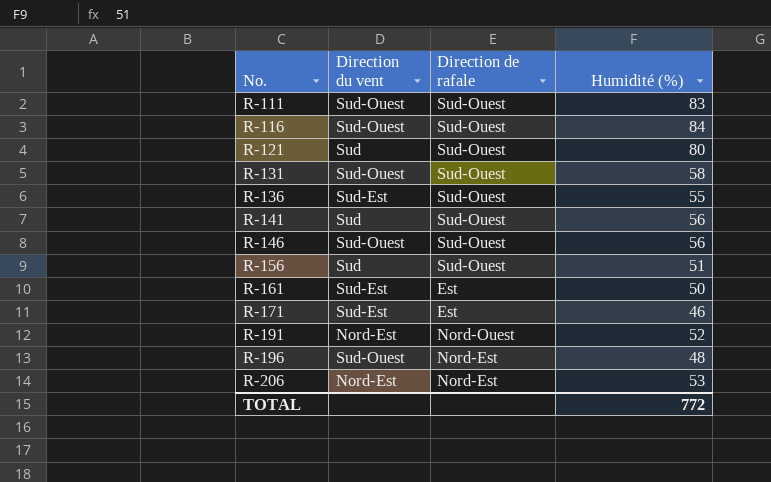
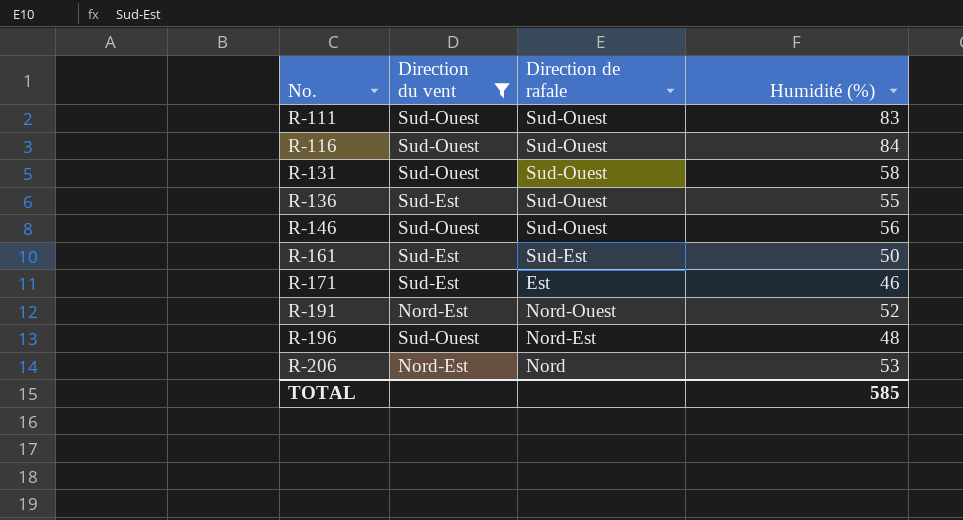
filter: none -> Direction du vent != Sud
R-161 | Direction de rafale: Est -> Sud-Est
R-206 | Direction de rafale: Nord-Est -> Nord
TOTAL | Humidité (%): 772 -> 585

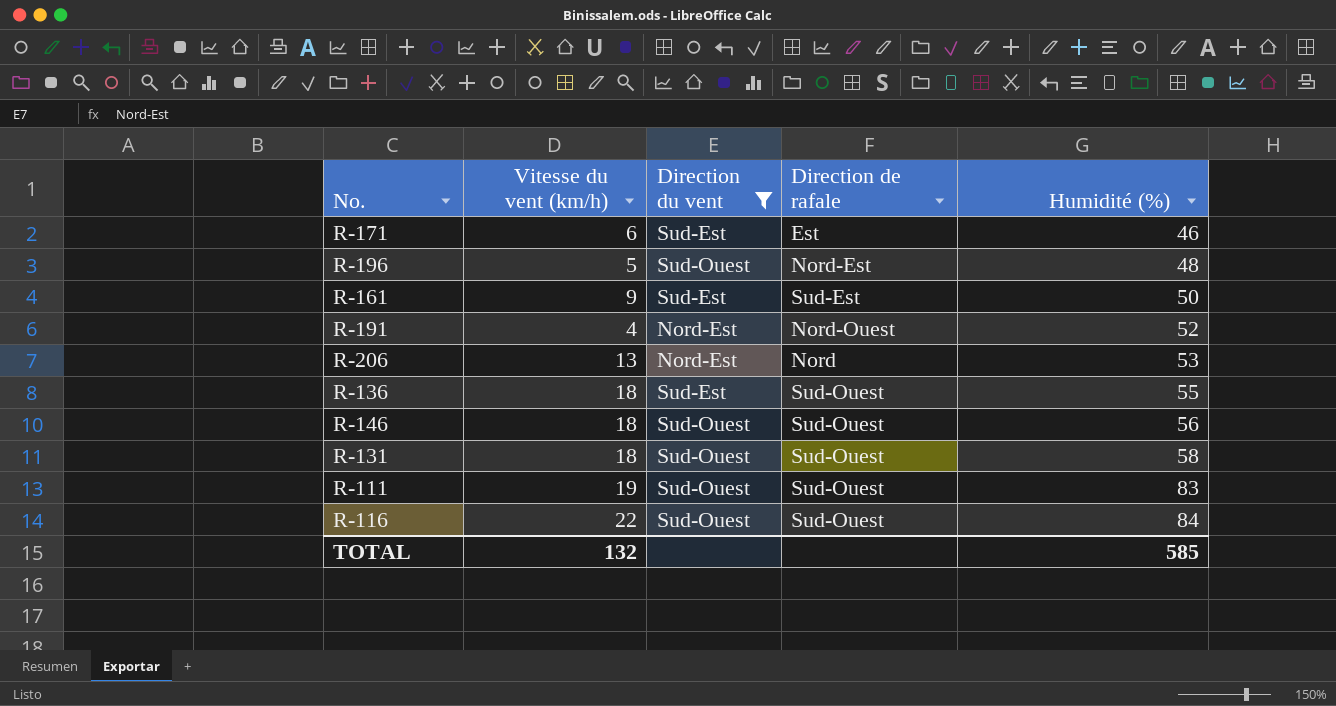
row order: No. ascending -> Humidité (%) ascending
column Vitesse du vent (km/h) | position: none -> 2

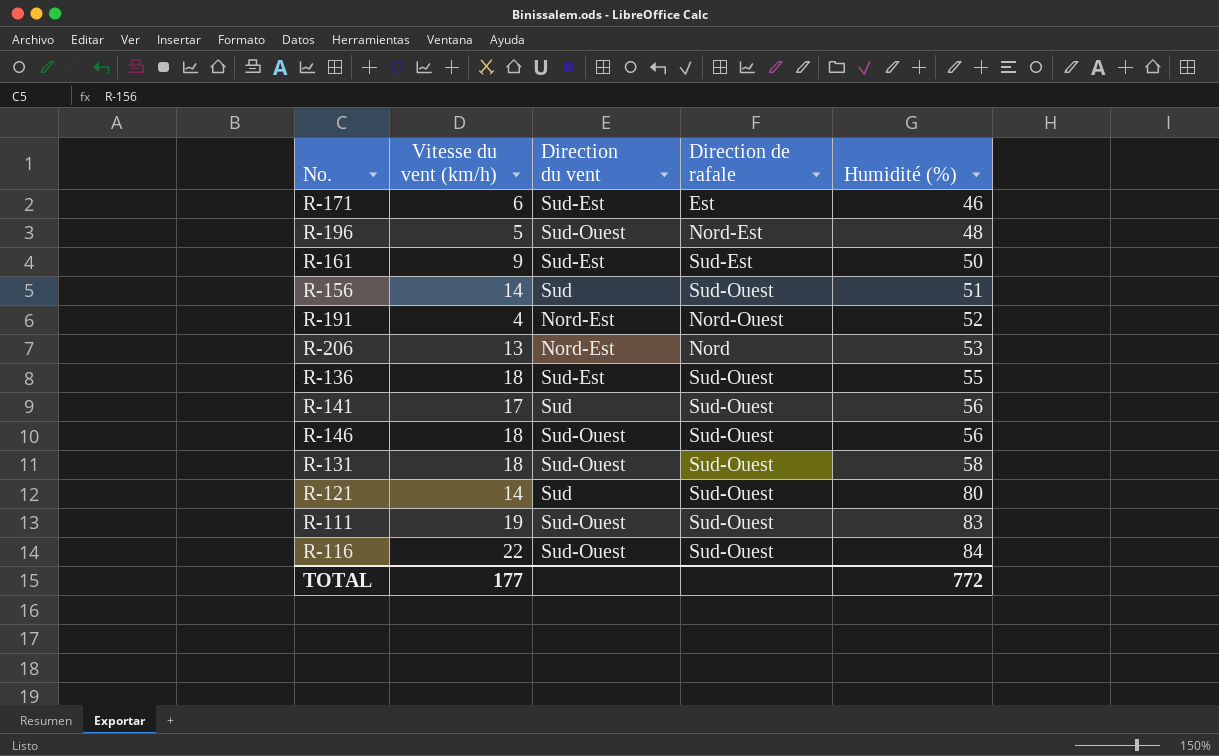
filter: Direction du vent != Sud -> none
TOTAL | Vitesse du vent (km/h): 132 -> 177
TOTAL | Humidité (%): 585 -> 772

